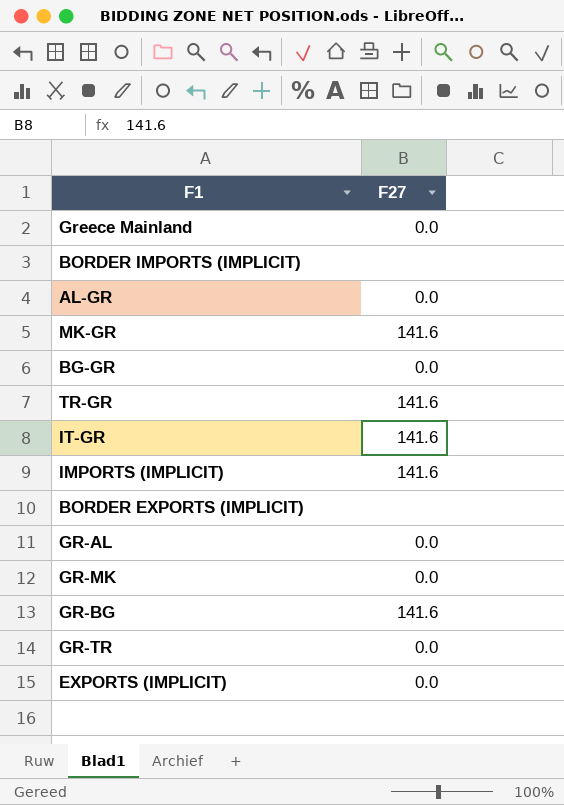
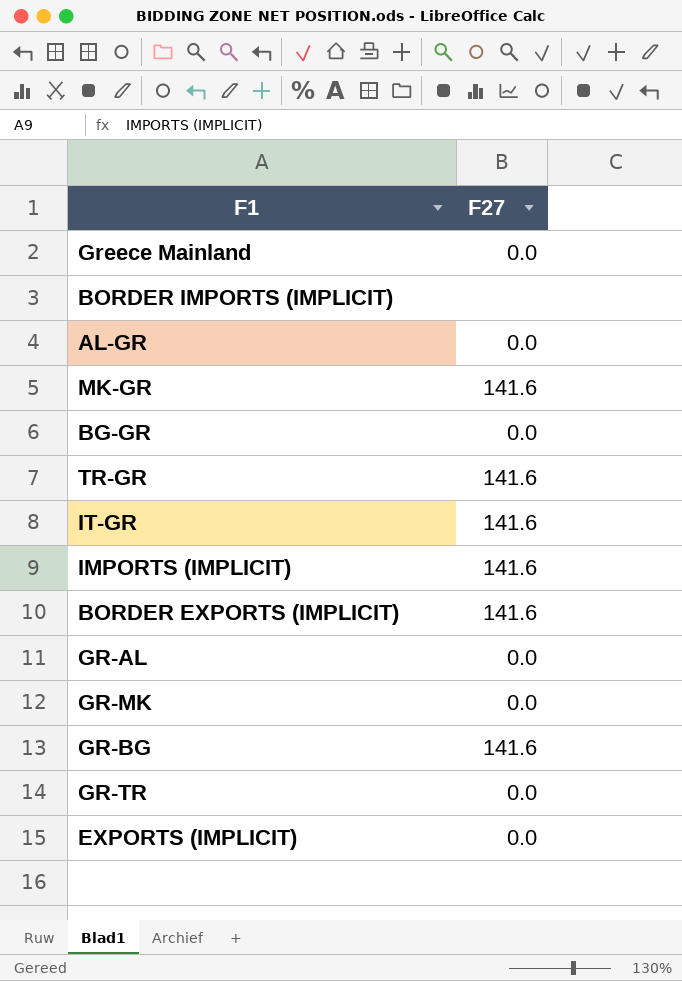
BORDER EXPORTS (IMPLICIT) | F27: none -> 141.6

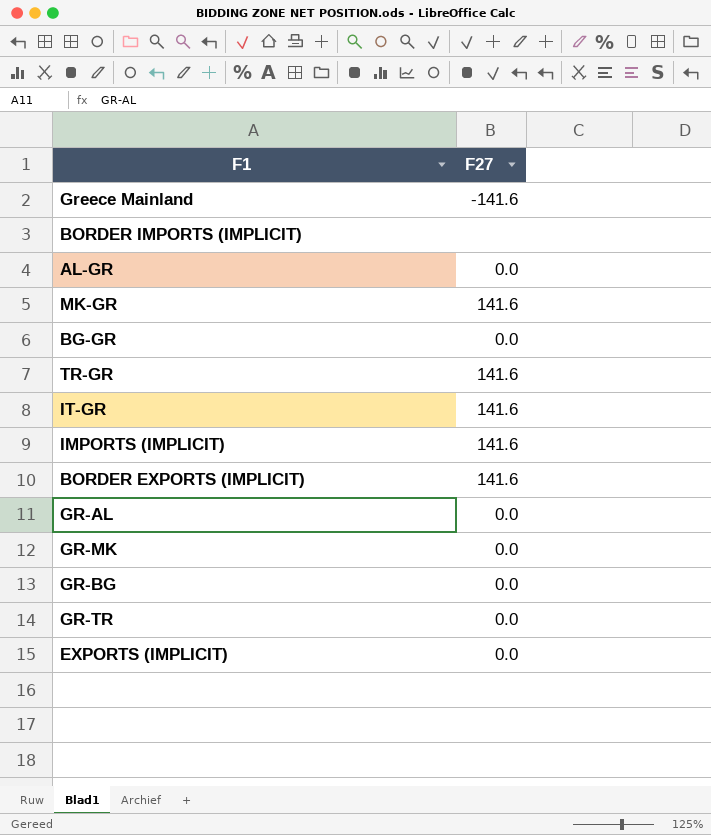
Greece Mainland | F27: 0.0 -> -141.6
GR-BG | F27: 141.6 -> 0.0

